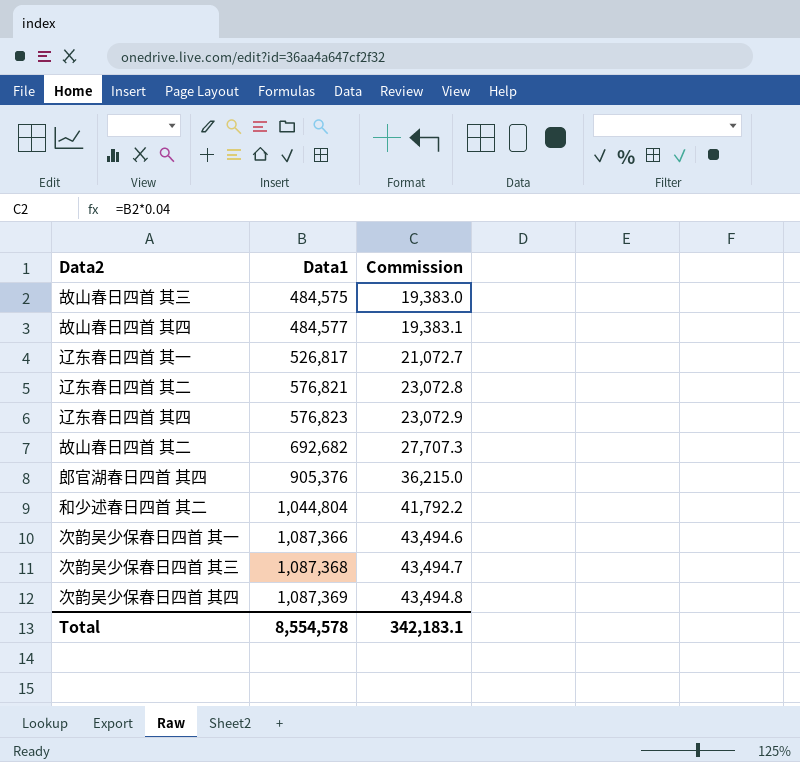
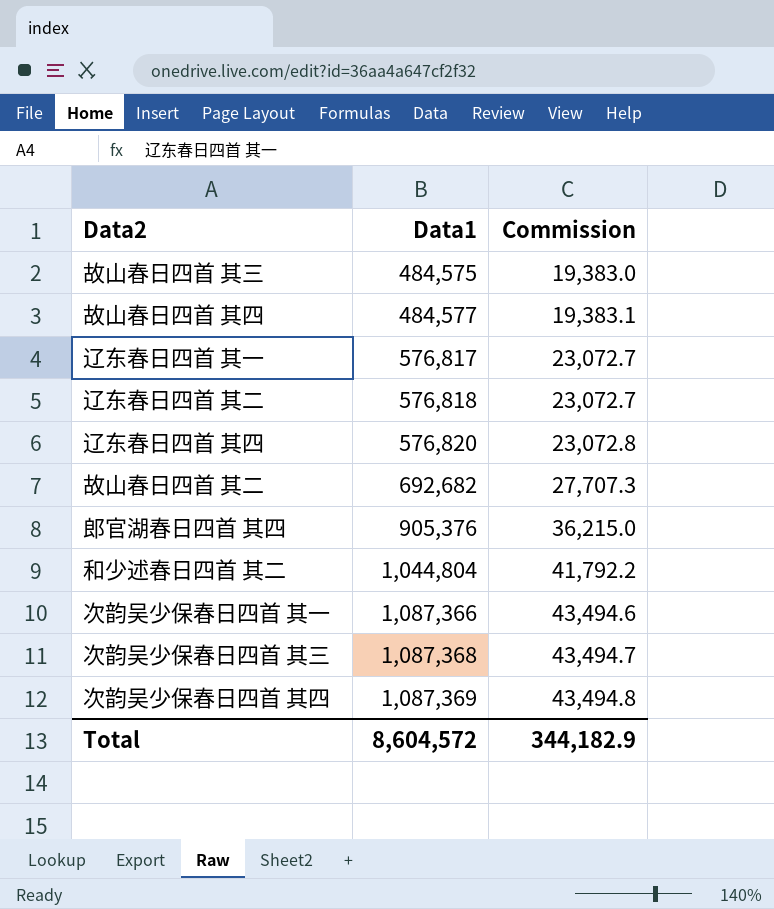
辽东春日四首 其一 | Data1: 526,817 -> 576,817
辽东春日四首 其一 | Commission: 21,072.7 -> 23,072.7
辽东春日四首 其二 | Data1: 576,821 -> 576,818
辽东春日四首 其二 | Commission: 23,072.8 -> 23,072.7
辽东春日四首 其四 | Data1: 576,823 -> 576,820
辽东春日四首 其四 | Commission: 23,072.9 -> 23,072.8
Total | Data1: 8,554,578 -> 8,604,572
Total | Commission: 342,183.1 -> 344,182.9

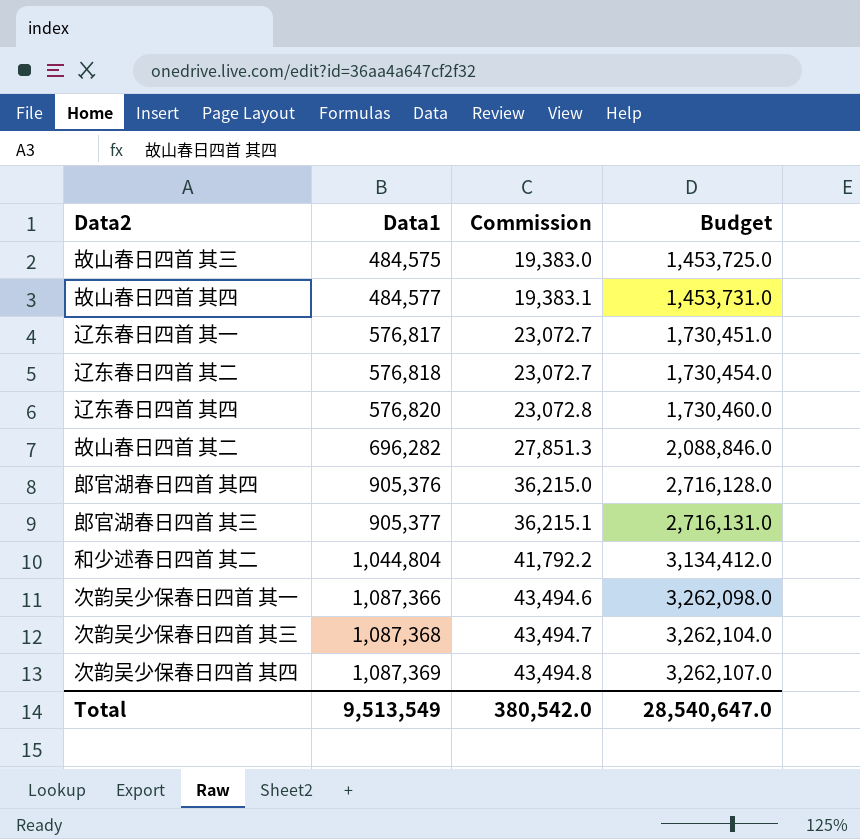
column Budget | formula: none -> [Data1] * 3
故山春日四首 其二 | Data1: 692,682 -> 696,282
故山春日四首 其二 | Commission: 27,707.3 -> 27,851.3
row 郎官湖春日四首 其三: none -> 905,377 | 36,215.1 | 2,716,131.0
Total | Data1: 8,604,572 -> 9,513,549
Total | Commission: 344,182.9 -> 380,542.0

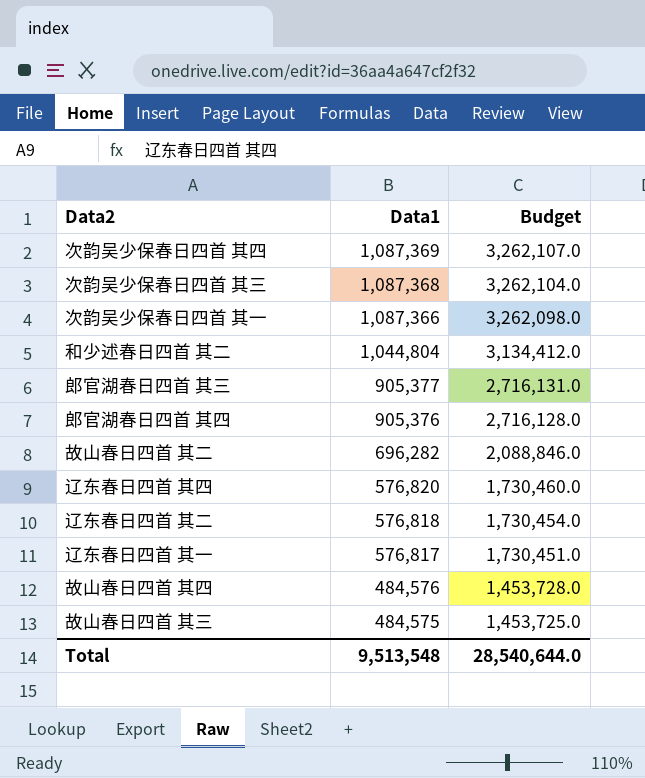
row order: Data1 ascending -> Data1 descending
column Commission | formula: [Data1] * 0.04 -> none
故山春日四首 其四 | Data1: 484,577 -> 484,576
故山春日四首 其四 | Budget: 1,453,731.0 -> 1,453,728.0
Total | Data1: 9,513,549 -> 9,513,548
Total | Budget: 28,540,647.0 -> 28,540,644.0

